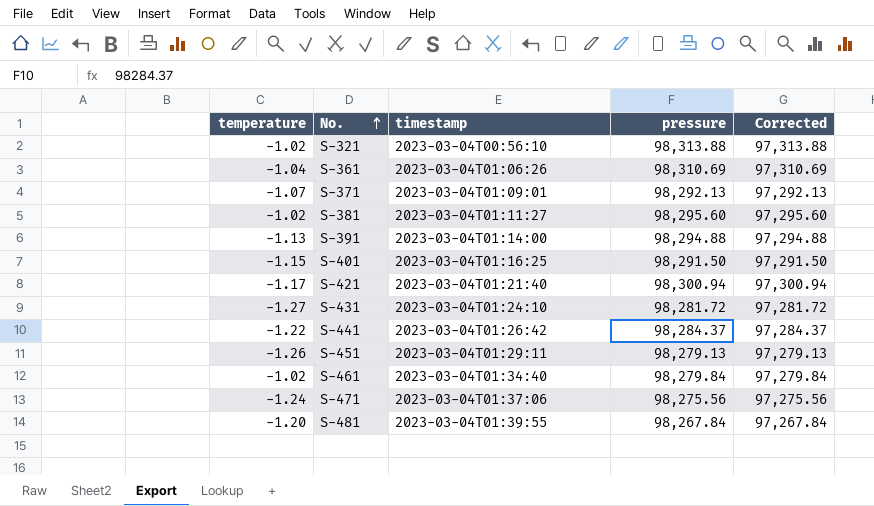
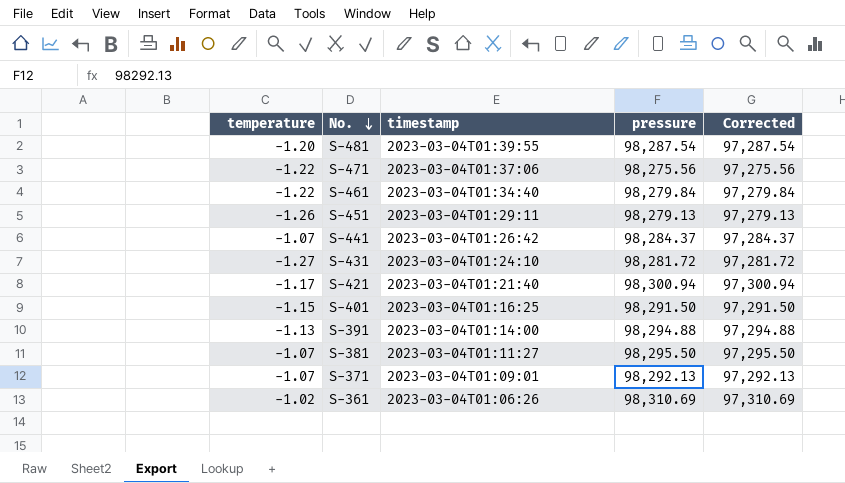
row order: No. ascending -> No. descending
row S-321: -1.02 | 2023-03-04T00:56:10 | 98,313.88 | 97,313.88 -> none
S-481 | pressure: 98,267.84 -> 98,287.54
S-481 | Corrected: 97,267.84 -> 97,287.54
S-471 | temperature: -1.24 -> -1.22
S-461 | temperature: -1.02 -> -1.22
S-441 | temperature: -1.22 -> -1.07
S-381 | temperature: -1.02 -> -1.07
S-381 | pressure: 98,295.60 -> 98,295.50
S-381 | Corrected: 97,295.60 -> 97,295.50
S-361 | temperature: -1.04 -> -1.02

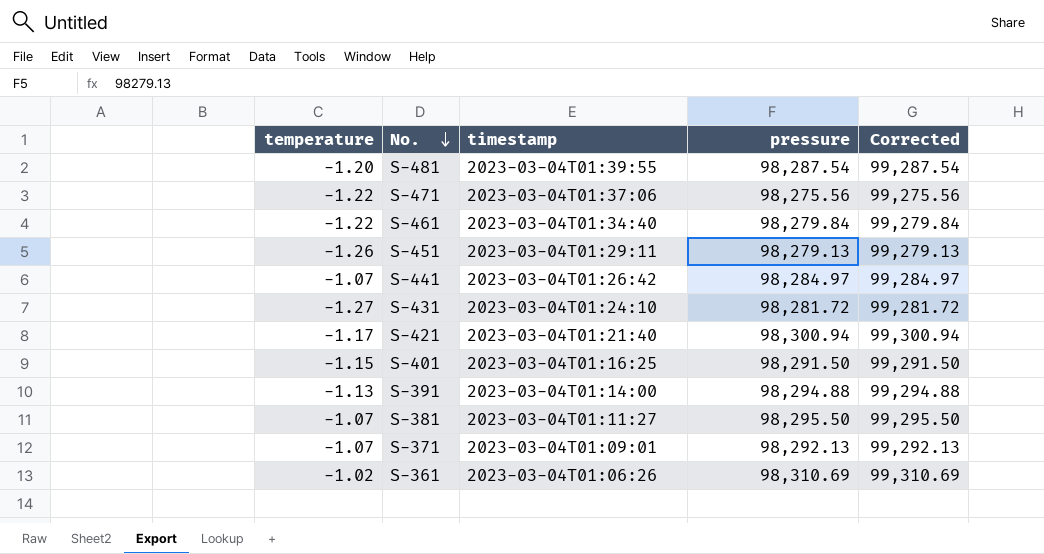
column Corrected | formula: [pressure] - 1000 -> [pressure] + 1000
S-441 | pressure: 98,284.37 -> 98,284.97

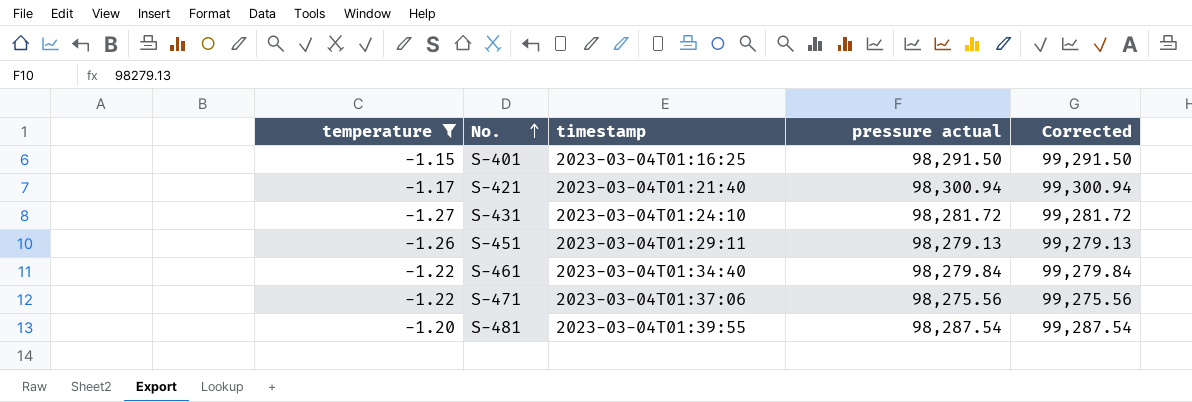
filter: none -> temperature <= -1.15
row order: No. descending -> No. ascending
column name: pressure -> pressure actual

